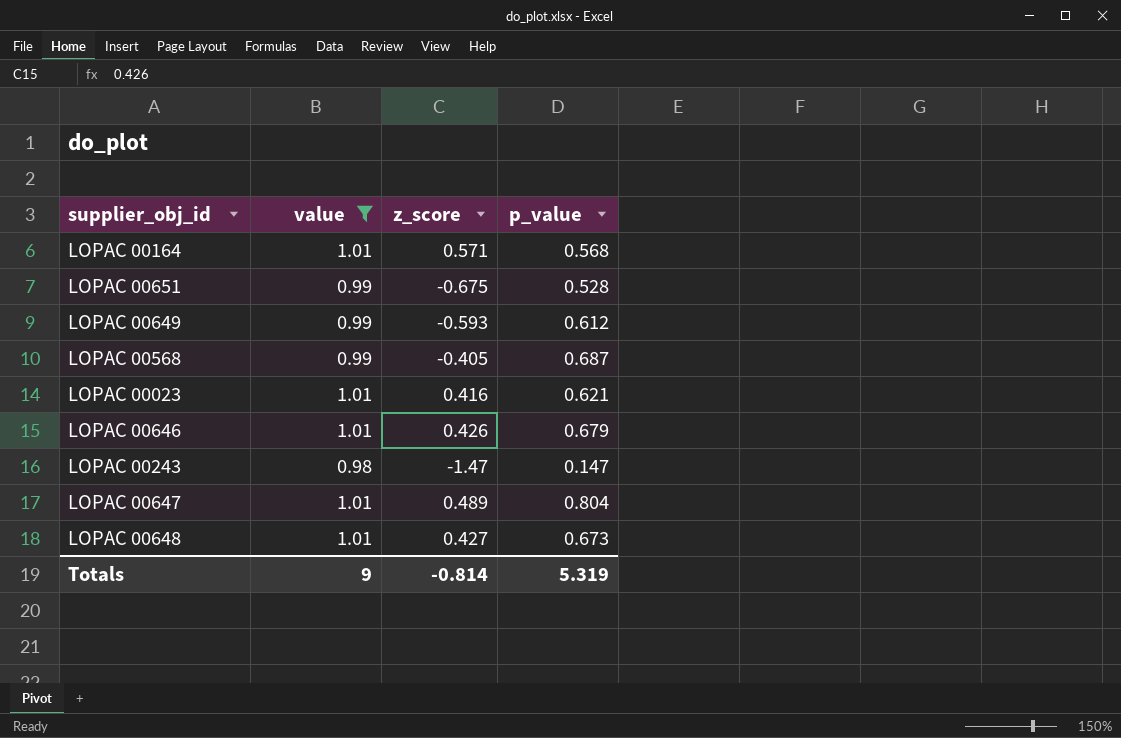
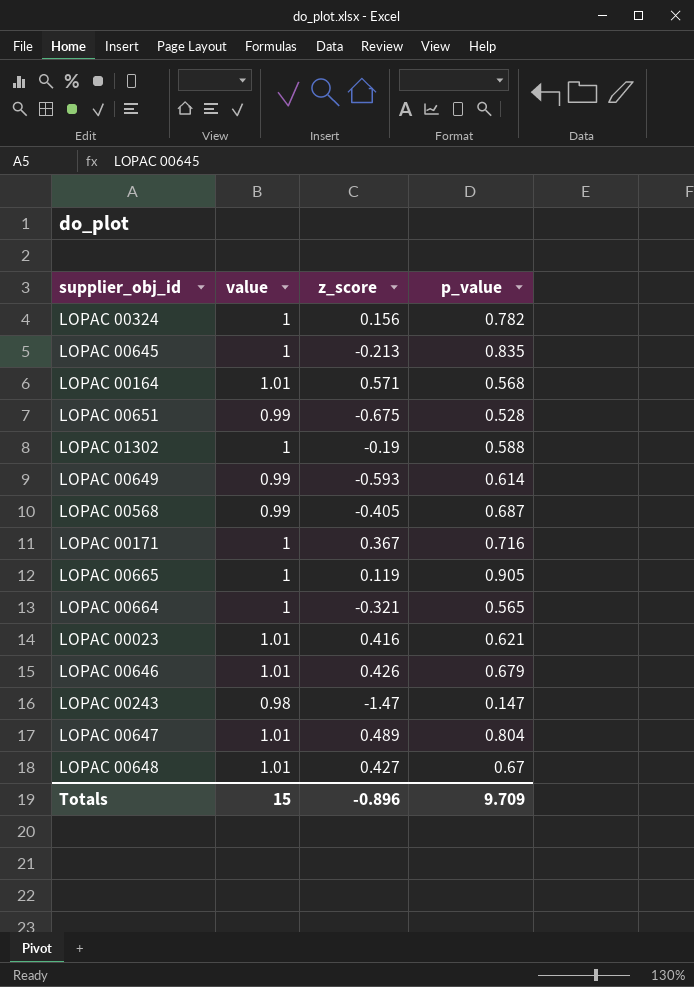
filter: value != 1 -> none
LOPAC 00649 | p_value: 0.612 -> 0.614
LOPAC 00648 | p_value: 0.673 -> 0.67
Totals | value: 9 -> 15
Totals | z_score: -0.814 -> -0.896
Totals | p_value: 5.319 -> 9.709

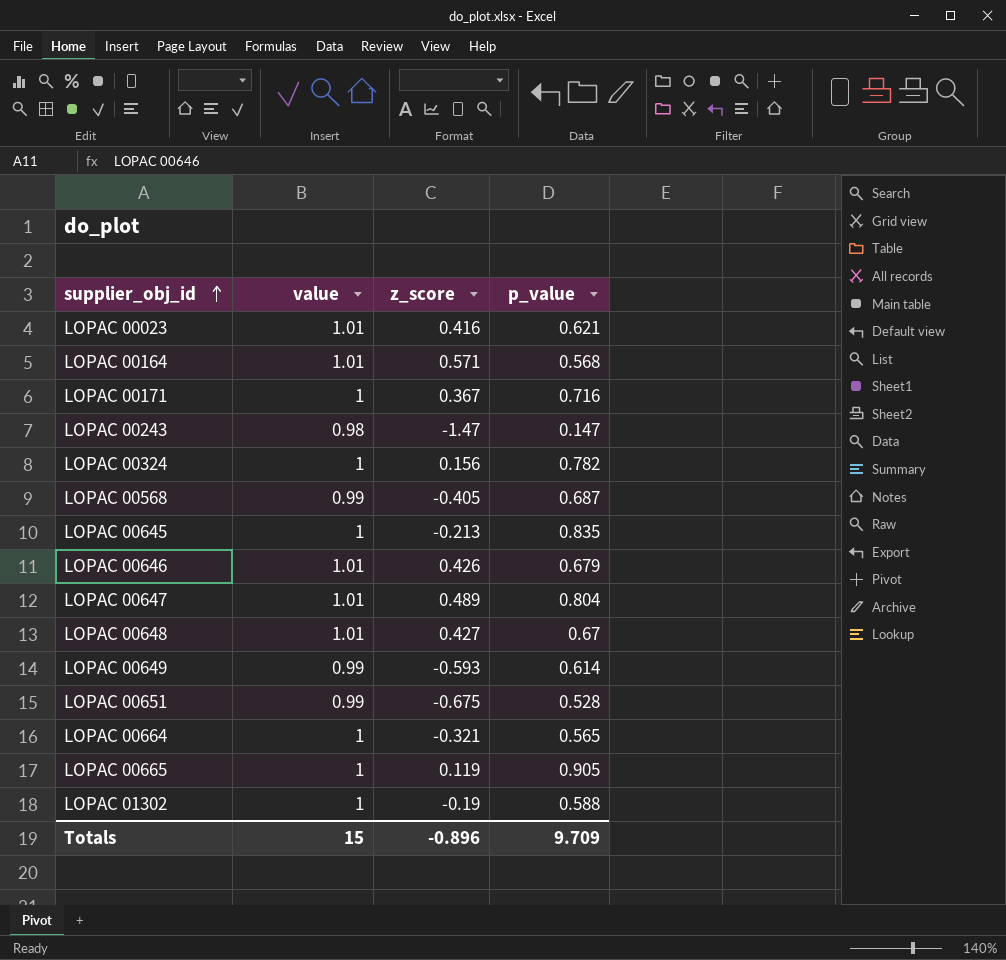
row order: none -> supplier_obj_id ascending

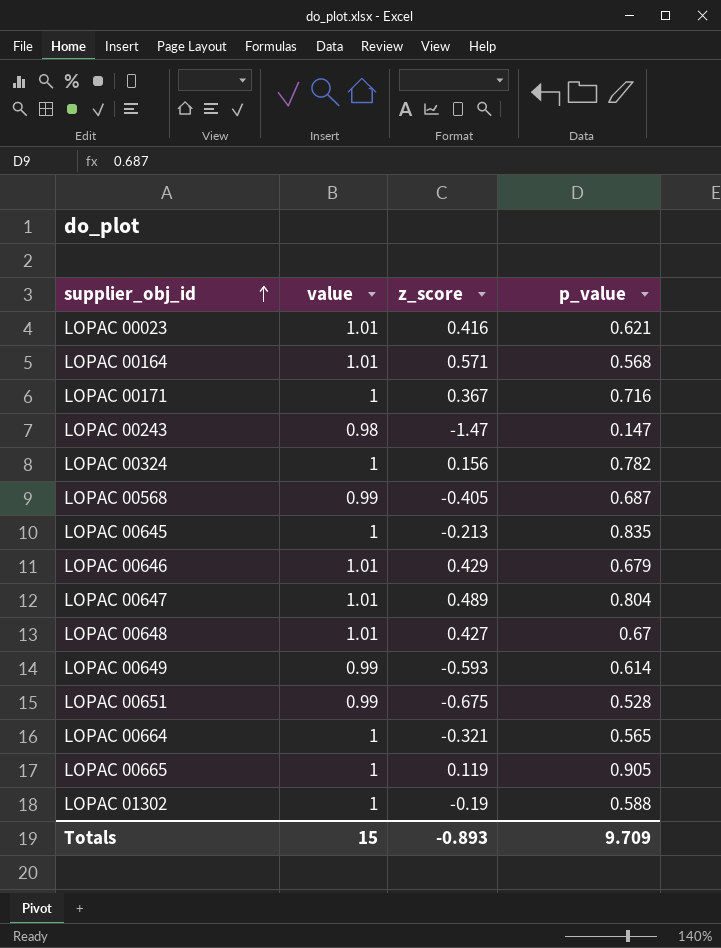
LOPAC 00646 | z_score: 0.426 -> 0.429
Totals | z_score: -0.896 -> -0.893

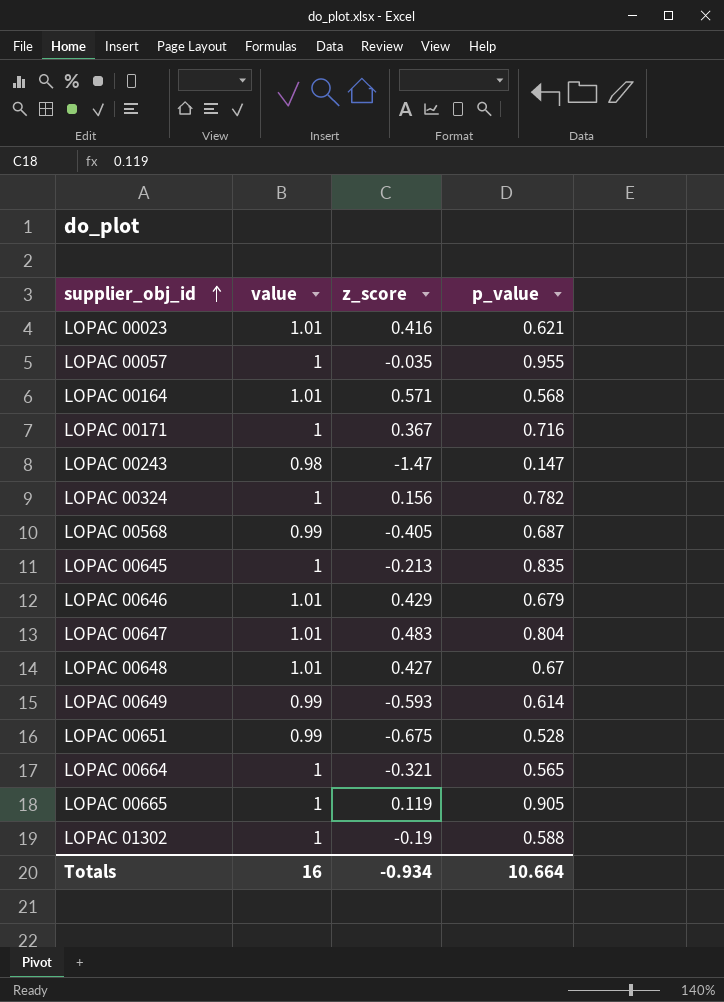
row LOPAC 00057: none -> 1 | -0.035 | 0.955
LOPAC 00647 | z_score: 0.489 -> 0.483
Totals | value: 15 -> 16
Totals | z_score: -0.893 -> -0.934
Totals | p_value: 9.709 -> 10.664

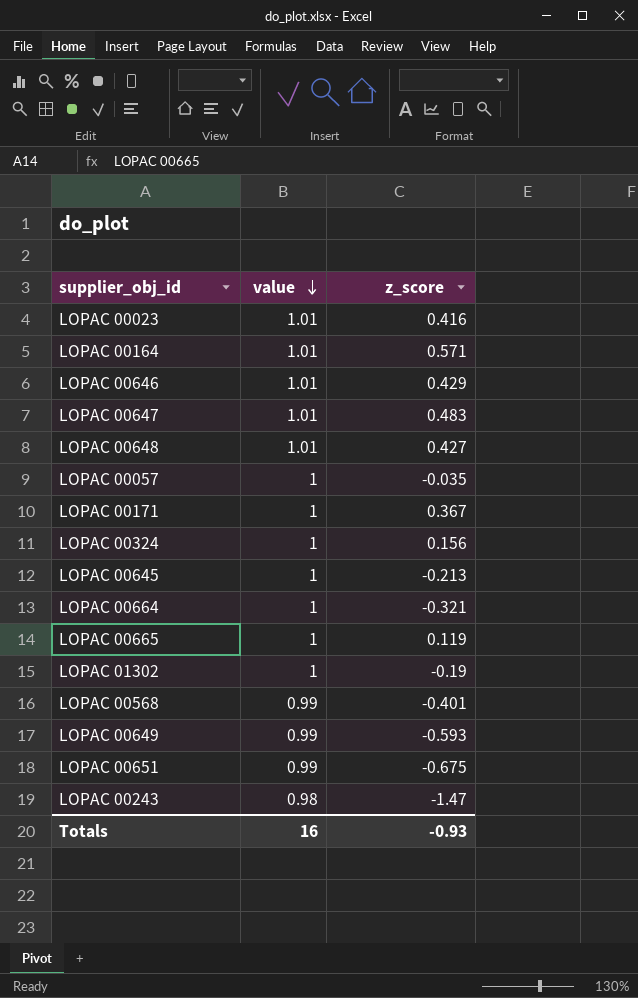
row order: supplier_obj_id ascending -> value descending
column p_value | position: 4 -> none
LOPAC 00568 | z_score: -0.405 -> -0.401
Totals | z_score: -0.934 -> -0.93

